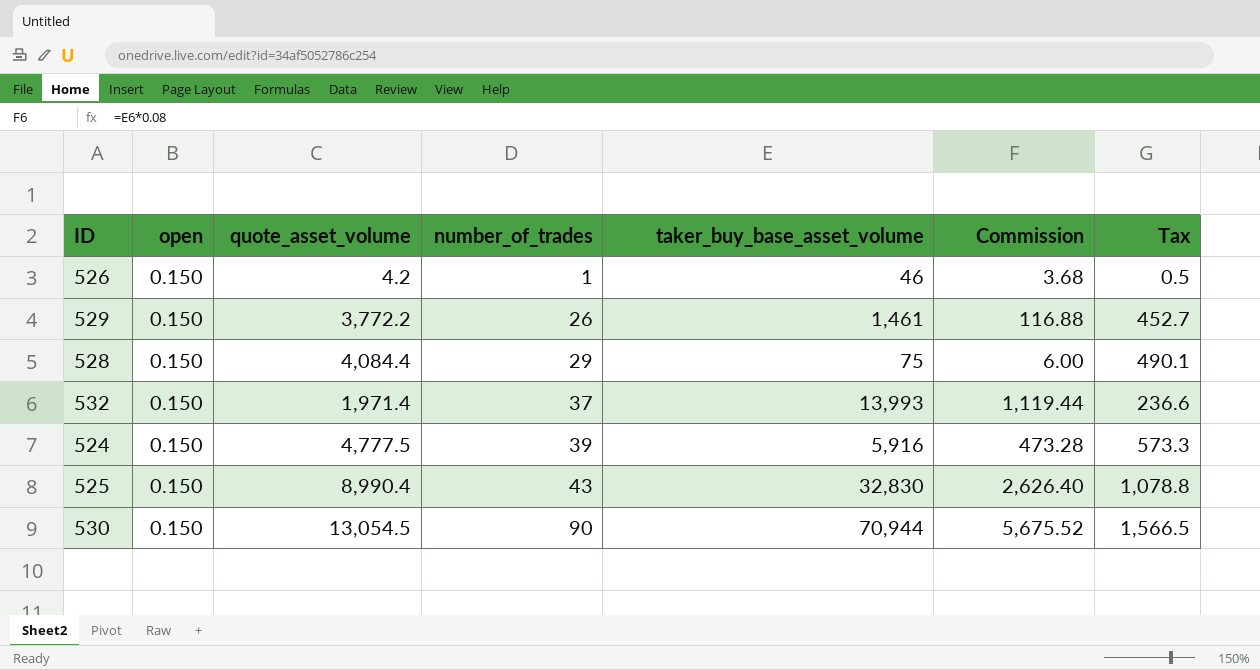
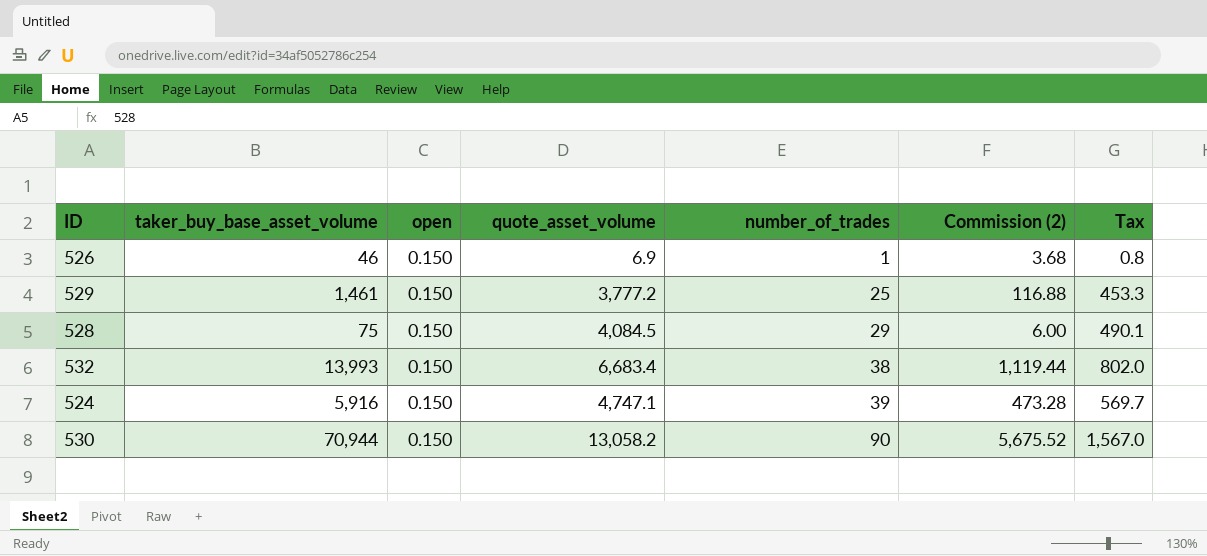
column taker_buy_base_asset_volume | position: 5 -> 2
column name: Commission -> Commission (2)
row 525: 0.150 | 8,990.4 | 43 | 32,830 | 2,626.40 | 1,078.8 -> none
526 | quote_asset_volume: 4.2 -> 6.9
526 | Tax: 0.5 -> 0.8
529 | quote_asset_volume: 3,772.2 -> 3,777.2
529 | number_of_trades: 26 -> 25
529 | Tax: 452.7 -> 453.3
528 | quote_asset_volume: 4,084.4 -> 4,084.5
532 | quote_asset_volume: 1,971.4 -> 6,683.4
532 | number_of_trades: 37 -> 38
532 | Tax: 236.6 -> 802.0
524 | quote_asset_volume: 4,777.5 -> 4,747.1
524 | Tax: 573.3 -> 569.7
530 | quote_asset_volume: 13,054.5 -> 13,058.2
530 | Tax: 1,566.5 -> 1,567.0

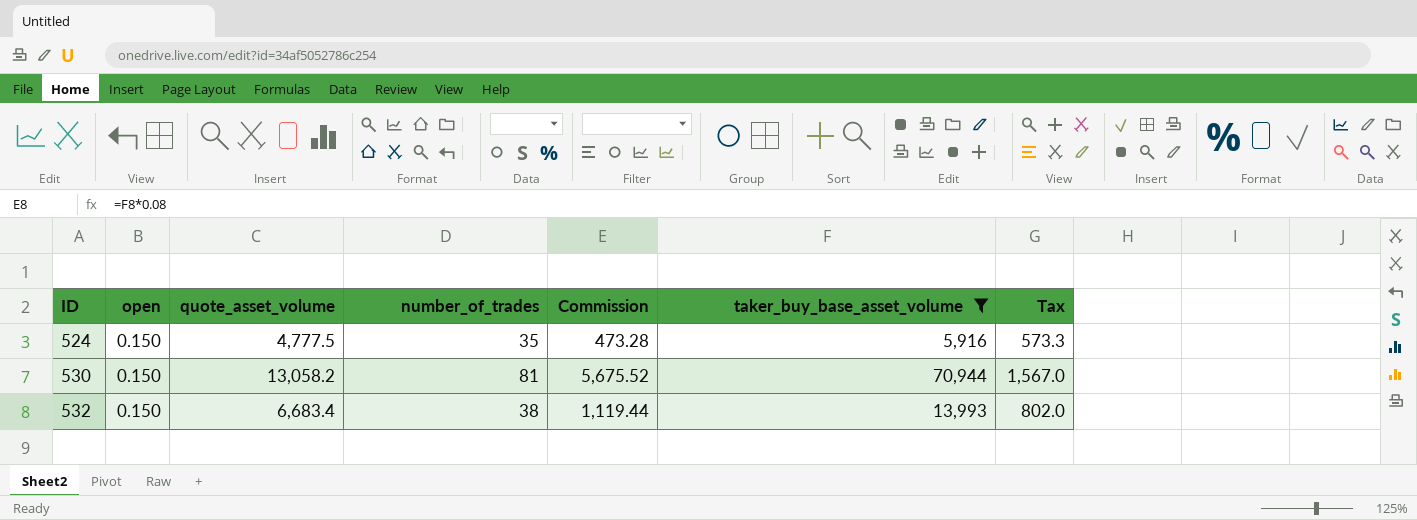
filter: none -> taker_buy_base_asset_volume >= 5,916
row order: number_of_trades ascending -> ID ascending
column name: Commission (2) -> Commission
column taker_buy_base_asset_volume | position: 2 -> 6
524 | quote_asset_volume: 4,747.1 -> 4,777.5
524 | number_of_trades: 39 -> 35
524 | Tax: 569.7 -> 573.3
530 | number_of_trades: 90 -> 81

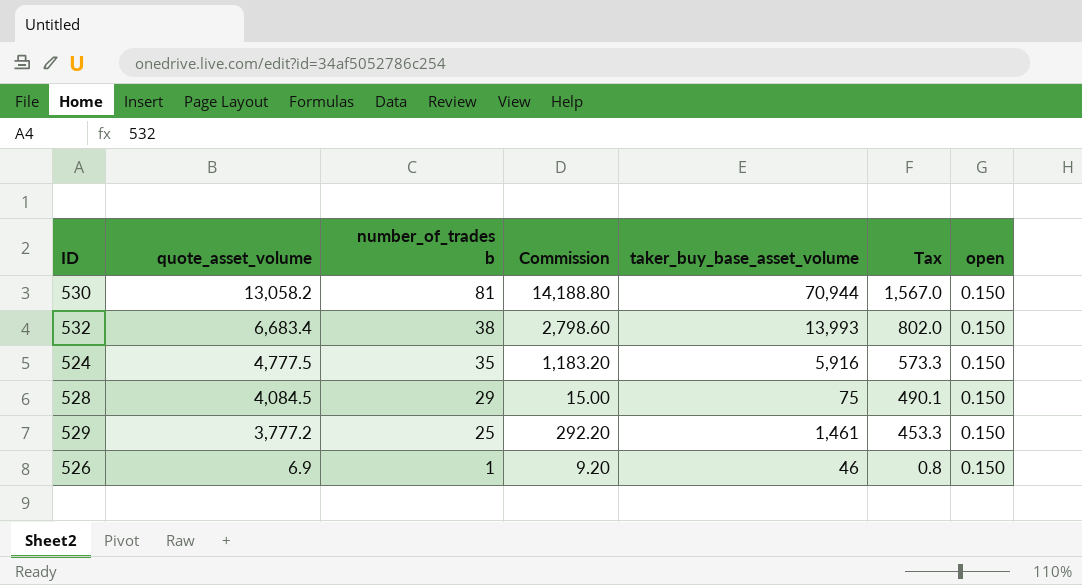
filter: taker_buy_base_asset_volume >= 5,916 -> none
row order: ID ascending -> quote_asset_volume descending
column name: number_of_trades -> number_of_trades b
column Commission | formula: [taker_buy_base_asset_volume] * 0.08 -> [taker_buy_base_asset_volume] * 0.2
column open | position: 2 -> 7

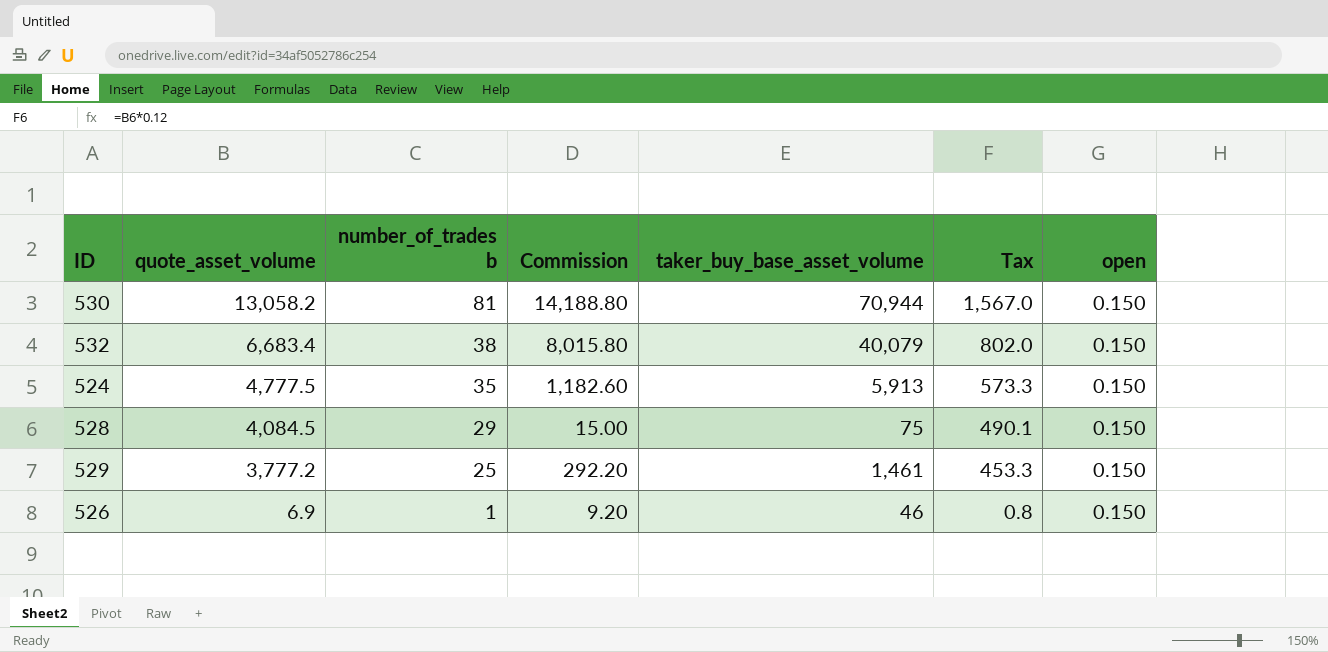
532 | Commission: 2,798.60 -> 8,015.80
532 | taker_buy_base_asset_volume: 13,993 -> 40,079
524 | Commission: 1,183.20 -> 1,182.60
524 | taker_buy_base_asset_volume: 5,916 -> 5,913

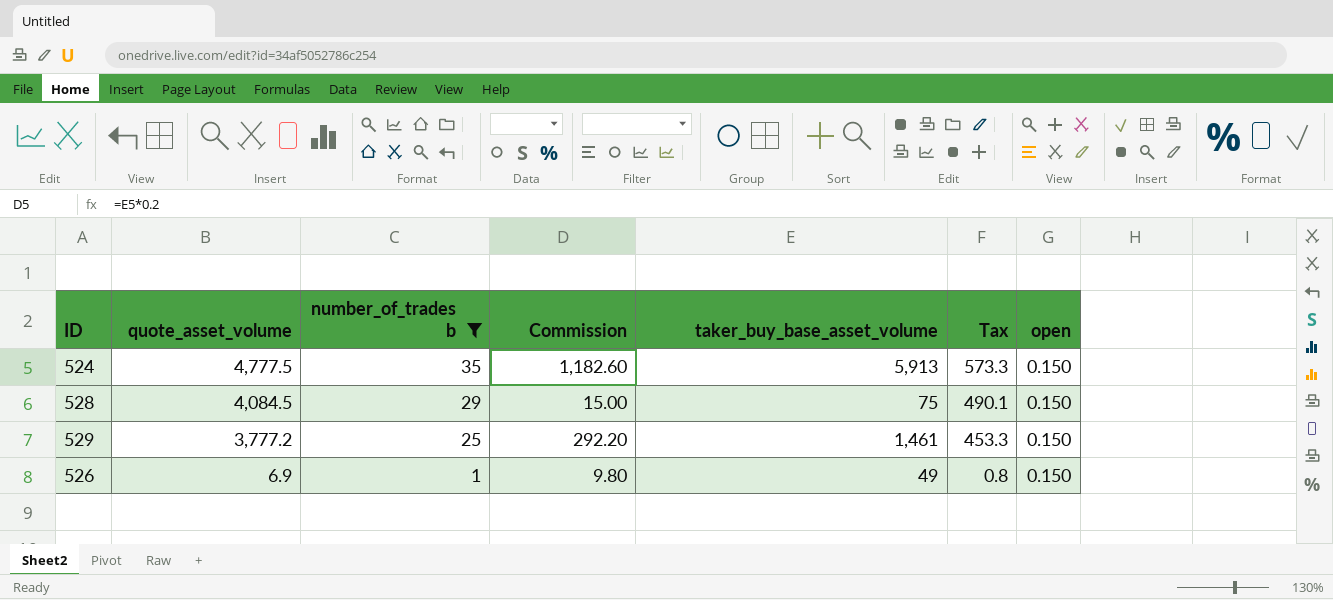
filter: none -> number_of_trades b <= 35
526 | Commission: 9.20 -> 9.80
526 | taker_buy_base_asset_volume: 46 -> 49

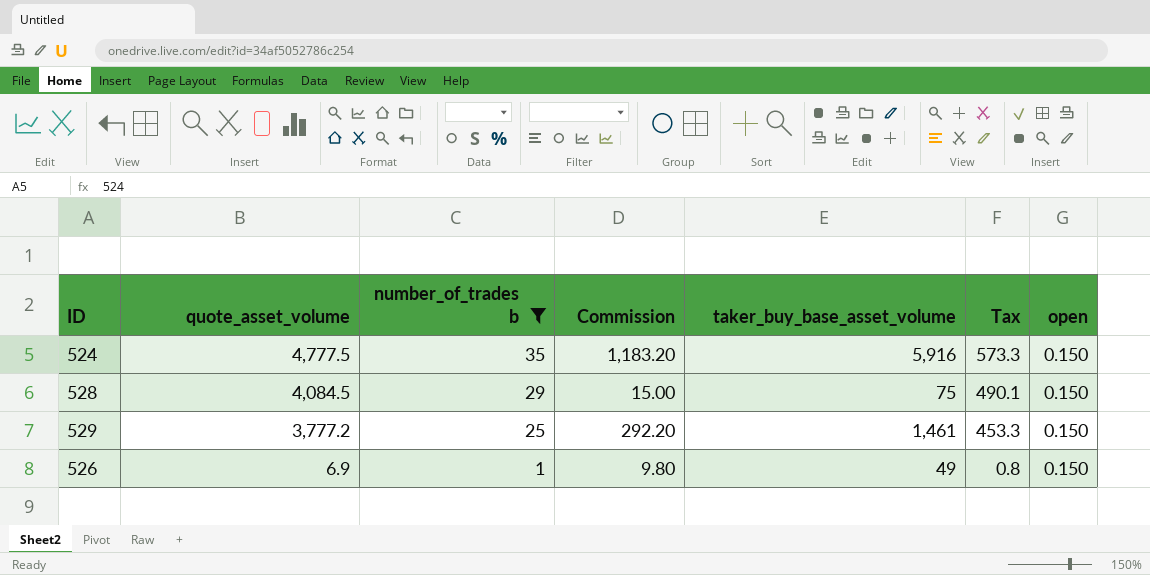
524 | Commission: 1,182.60 -> 1,183.20
524 | taker_buy_base_asset_volume: 5,913 -> 5,916

